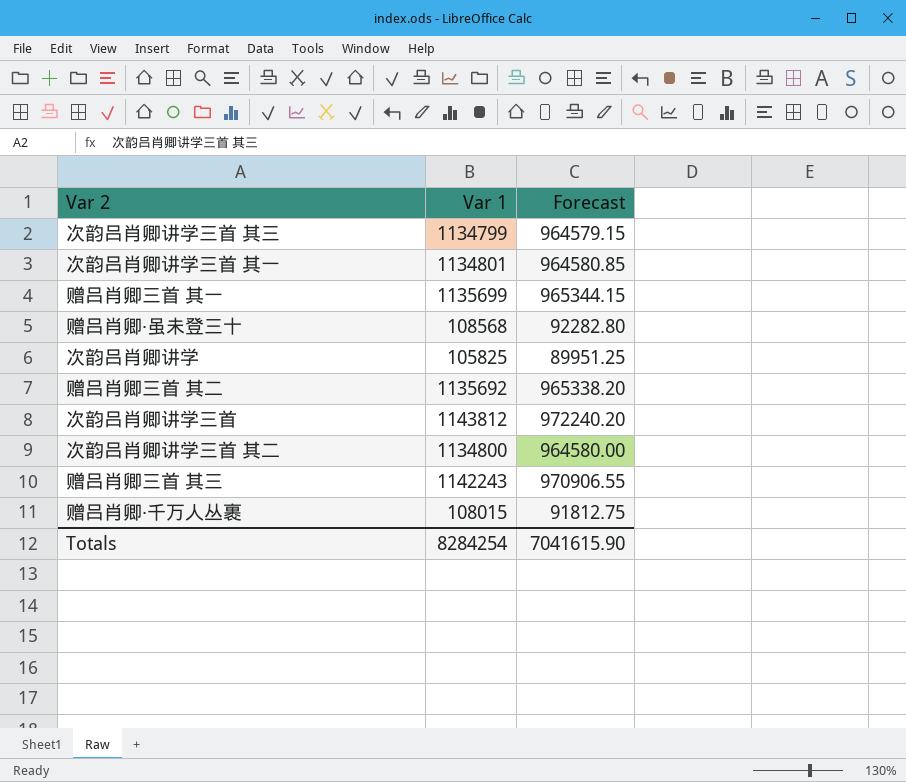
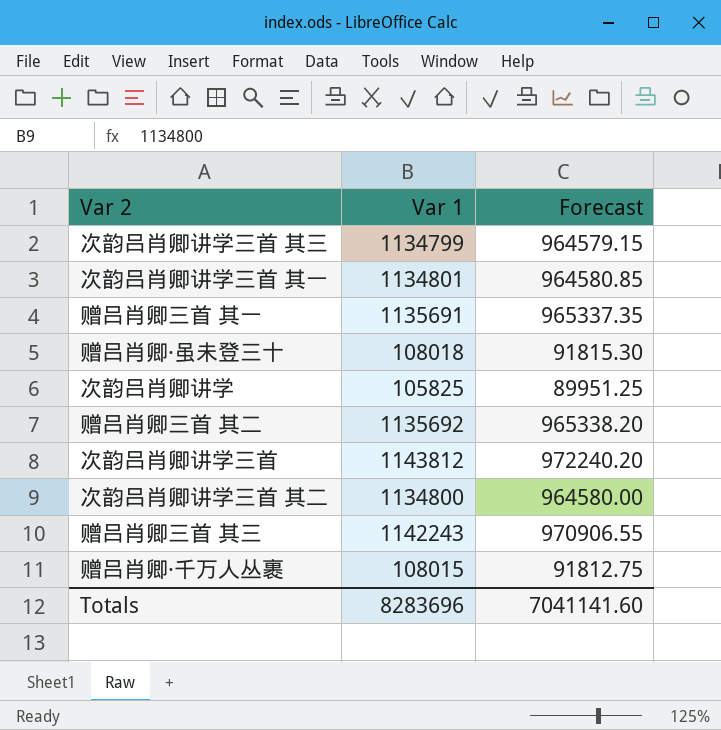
赠吕肖卿三首 其一 | Var 1: 1135699 -> 1135691
赠吕肖卿三首 其一 | Forecast: 965344.15 -> 965337.35
赠吕肖卿·虽未登三十 | Var 1: 108568 -> 108018
赠吕肖卿·虽未登三十 | Forecast: 92282.80 -> 91815.30
Totals | Var 1: 8284254 -> 8283696
Totals | Forecast: 7041615.90 -> 7041141.60

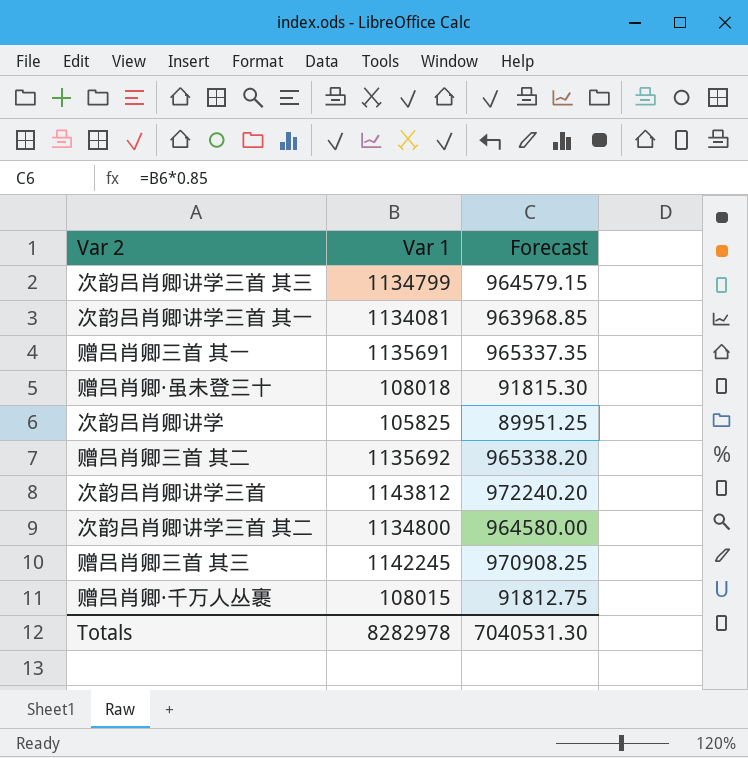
次韵吕肖卿讲学三首 其一 | Var 1: 1134801 -> 1134081
次韵吕肖卿讲学三首 其一 | Forecast: 964580.85 -> 963968.85
赠吕肖卿三首 其三 | Var 1: 1142243 -> 1142245
赠吕肖卿三首 其三 | Forecast: 970906.55 -> 970908.25
Totals | Var 1: 8283696 -> 8282978
Totals | Forecast: 7041141.60 -> 7040531.30

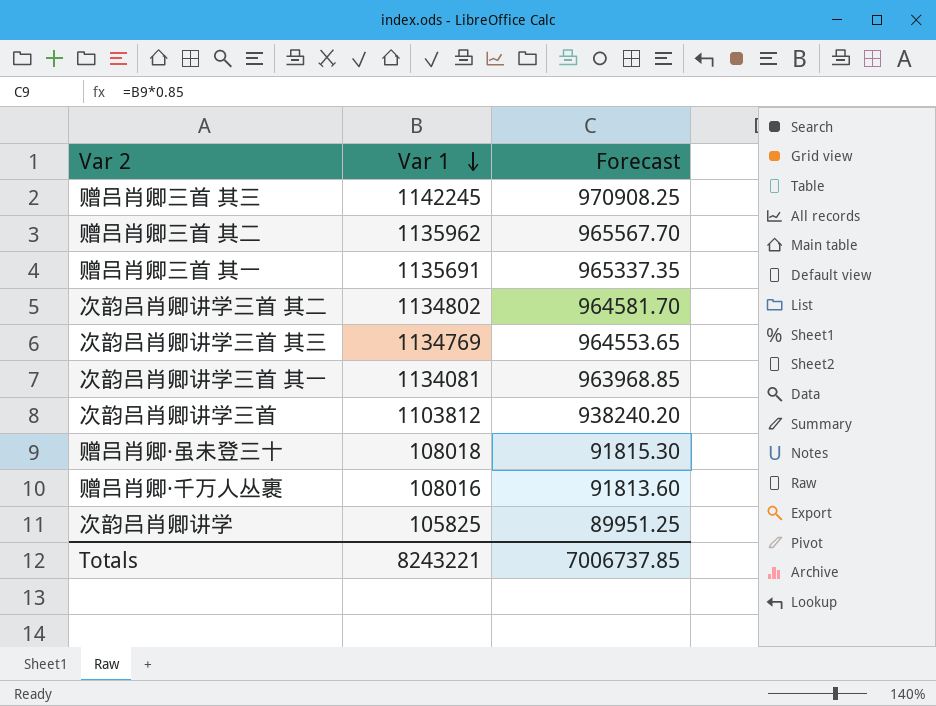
row order: none -> Var 1 descending
赠吕肖卿三首 其二 | Var 1: 1135692 -> 1135962
赠吕肖卿三首 其二 | Forecast: 965338.20 -> 965567.70
次韵吕肖卿讲学三首 其二 | Var 1: 1134800 -> 1134802
次韵吕肖卿讲学三首 其二 | Forecast: 964580.00 -> 964581.70
次韵吕肖卿讲学三首 其三 | Var 1: 1134799 -> 1134769
次韵吕肖卿讲学三首 其三 | Forecast: 964579.15 -> 964553.65
次韵吕肖卿讲学三首 | Var 1: 1143812 -> 1103812
次韵吕肖卿讲学三首 | Forecast: 972240.20 -> 938240.20
赠吕肖卿·千万人丛裹 | Var 1: 108015 -> 108016
赠吕肖卿·千万人丛裹 | Forecast: 91812.75 -> 91813.60
Totals | Var 1: 8282978 -> 8243221
Totals | Forecast: 7040531.30 -> 7006737.85

